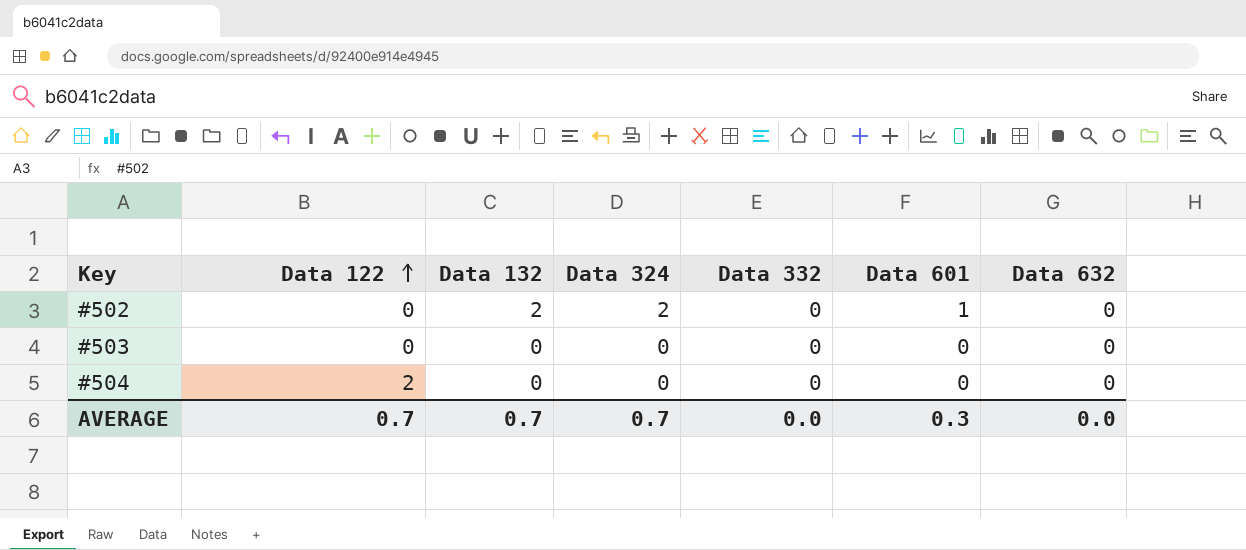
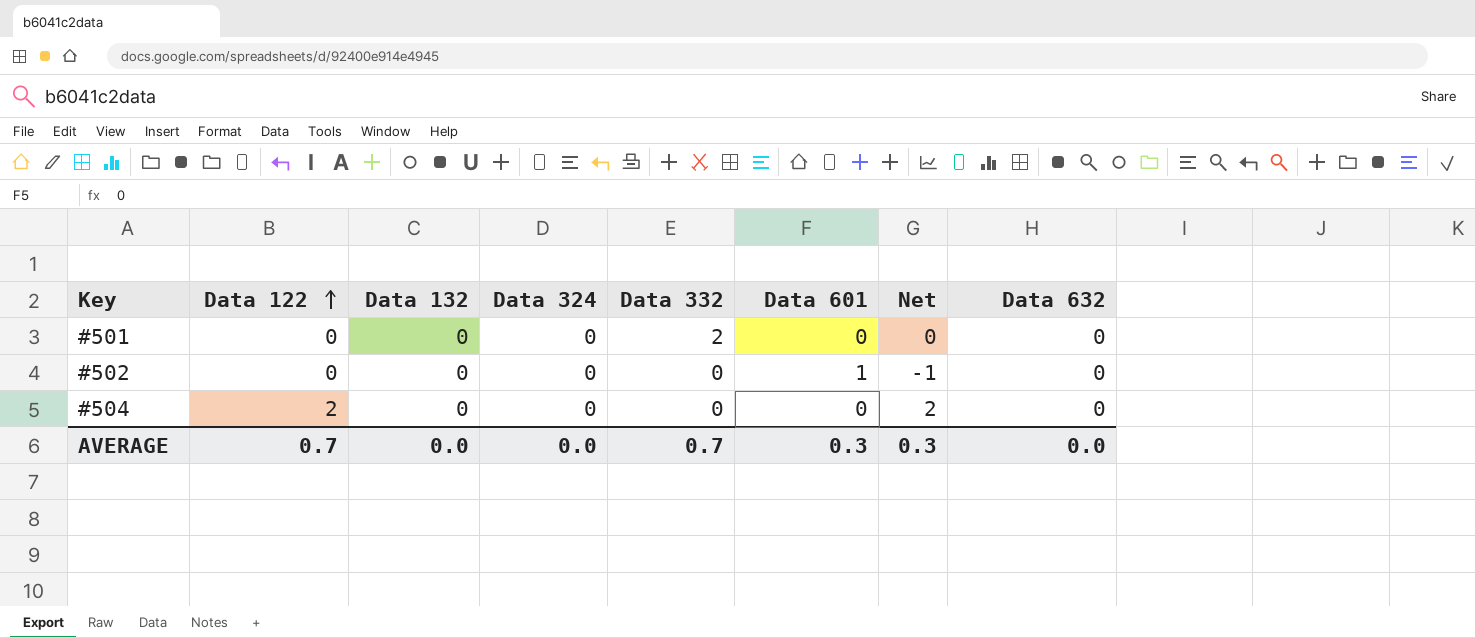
column Net | formula: none -> [Data 122] - [Data 601]
row #503: 0 | 0 | 0 | 0 | 0 | 0 -> none
row #501: none -> 0 | 0 | 0 | 2 | 0 | 0 | 0
#502 | Data 132: 2 -> 0
#502 | Data 324: 2 -> 0
AVERAGE | Data 132: 0.7 -> 0.0
AVERAGE | Data 324: 0.7 -> 0.0
AVERAGE | Data 332: 0.0 -> 0.7

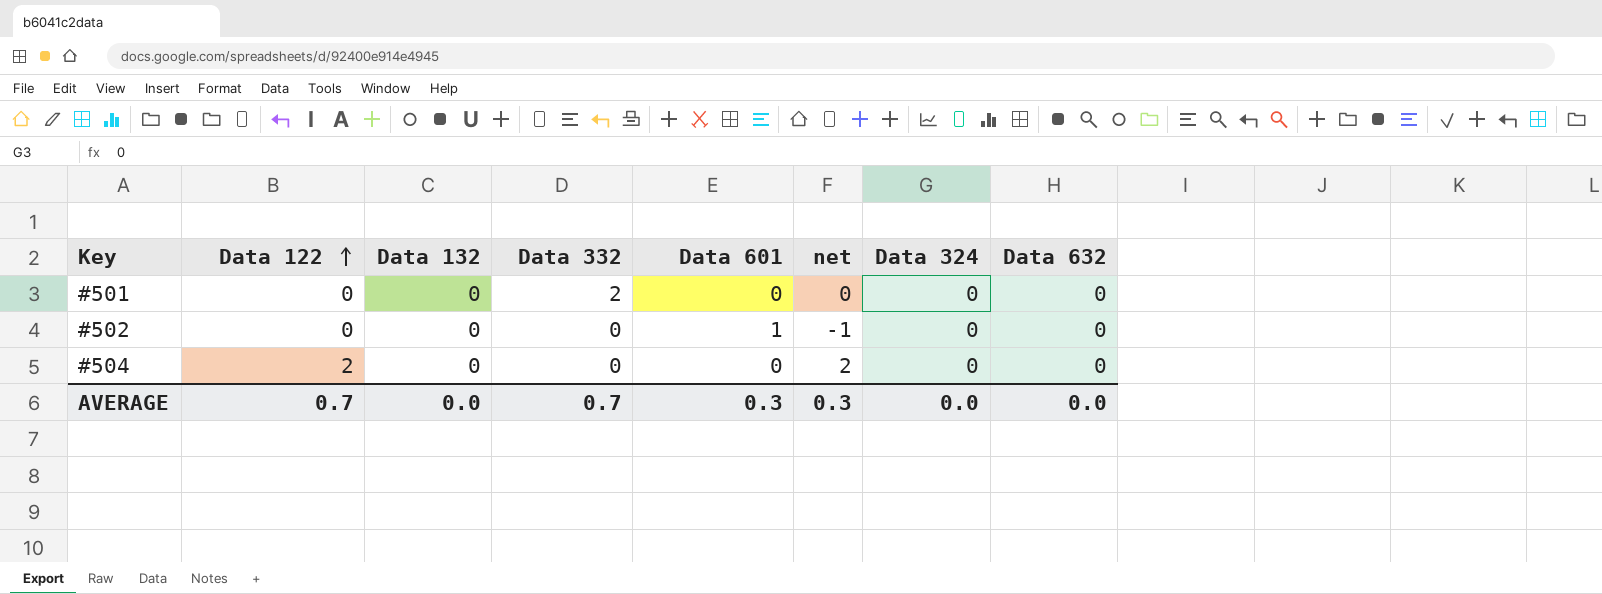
column name: Net -> net
column Data 324 | position: 4 -> 7

